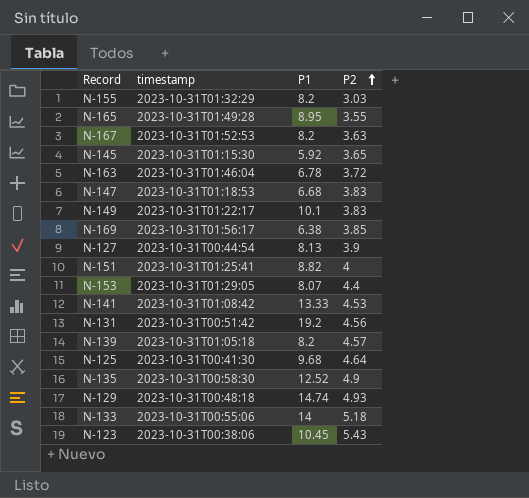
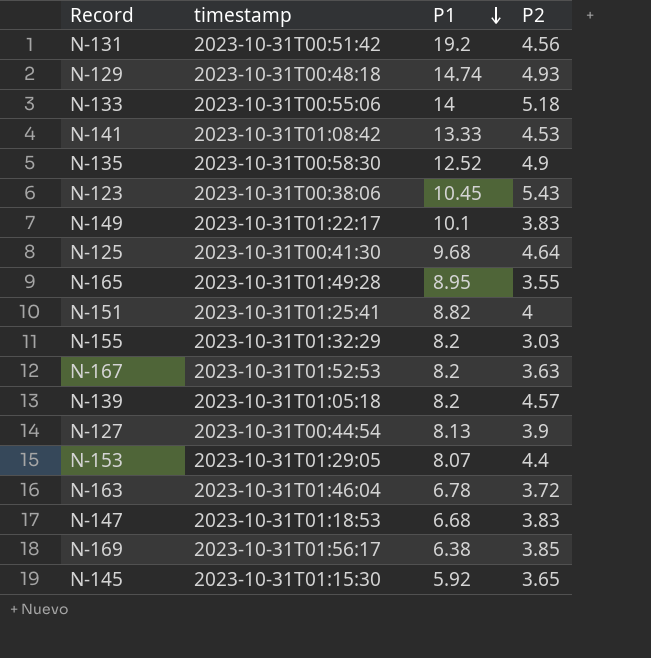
row order: P2 ascending -> P1 descending

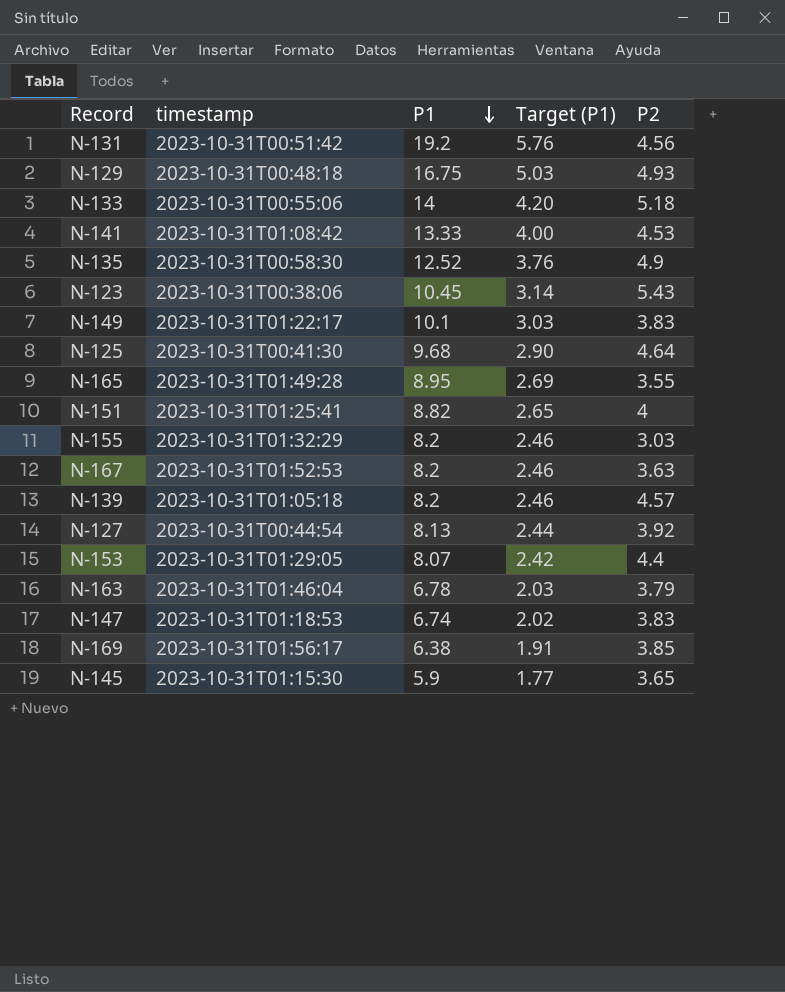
column Target (P1) | formula: none -> [P1] * 0.3
N-129 | P1: 14.74 -> 16.75
N-127 | P2: 3.9 -> 3.92
N-163 | P2: 3.72 -> 3.79
N-147 | P1: 6.68 -> 6.74
N-145 | P1: 5.92 -> 5.9

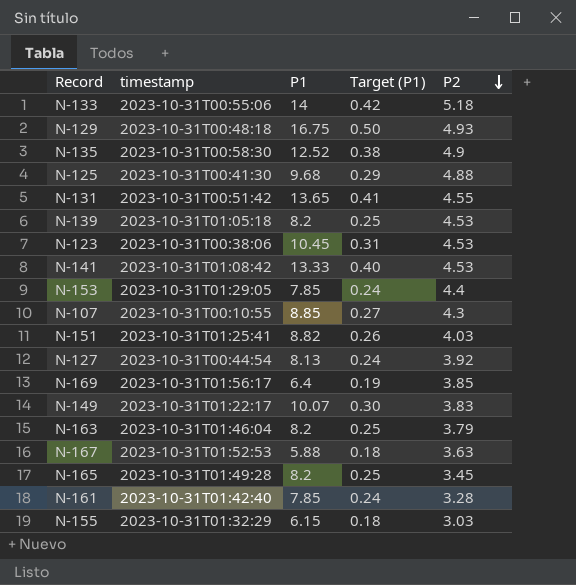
row order: P1 descending -> P2 descending
column Target (P1) | formula: [P1] * 0.3 -> [P1] * 0.03
row N-147: 2023-10-31T01:18:53 | 6.74 | 2.02 | 3.83 -> none
row N-145: 2023-10-31T01:15:30 | 5.9 | 1.77 | 3.65 -> none
N-125 | P2: 4.64 -> 4.88
N-131 | P1: 19.2 -> 13.65
N-131 | P2: 4.56 -> 4.55
N-139 | P2: 4.57 -> 4.53
N-123 | P2: 5.43 -> 4.53
N-153 | P1: 8.07 -> 7.85
row N-107: none -> 2023-10-31T00:10:55 | 8.85 | 0.27 | 4.3
N-151 | P2: 4 -> 4.03
N-169 | P1: 6.38 -> 6.4
N-149 | P1: 10.1 -> 10.07
N-163 | P1: 6.78 -> 8.2
N-167 | P1: 8.2 -> 5.88
N-165 | P1: 8.95 -> 8.2
N-165 | P2: 3.55 -> 3.45
row N-161: none -> 2023-10-31T01:42:40 | 7.85 | 0.24 | 3.28
N-155 | P1: 8.2 -> 6.15

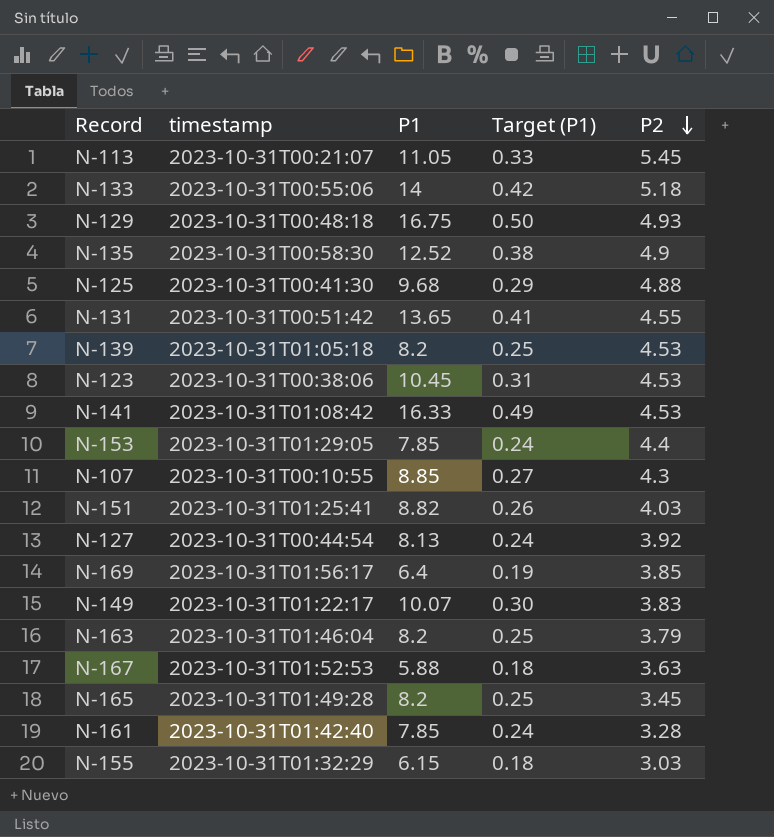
row N-113: none -> 2023-10-31T00:21:07 | 11.05 | 0.33 | 5.45
N-141 | P1: 13.33 -> 16.33
N-141 | Target (P1): 0.40 -> 0.49

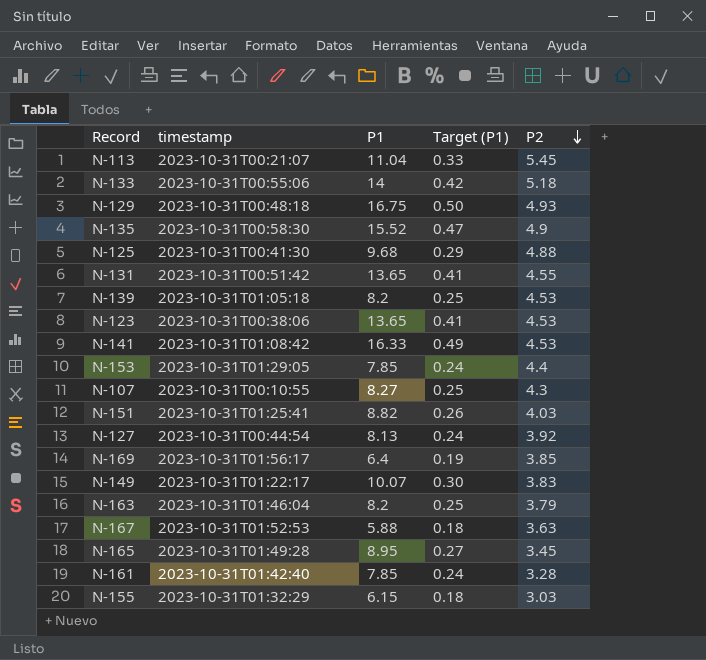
N-113 | P1: 11.05 -> 11.04
N-135 | P1: 12.52 -> 15.52
N-135 | Target (P1): 0.38 -> 0.47
N-123 | P1: 10.45 -> 13.65
N-123 | Target (P1): 0.31 -> 0.41
N-107 | P1: 8.85 -> 8.27
N-107 | Target (P1): 0.27 -> 0.25
N-165 | P1: 8.2 -> 8.95
N-165 | Target (P1): 0.25 -> 0.27

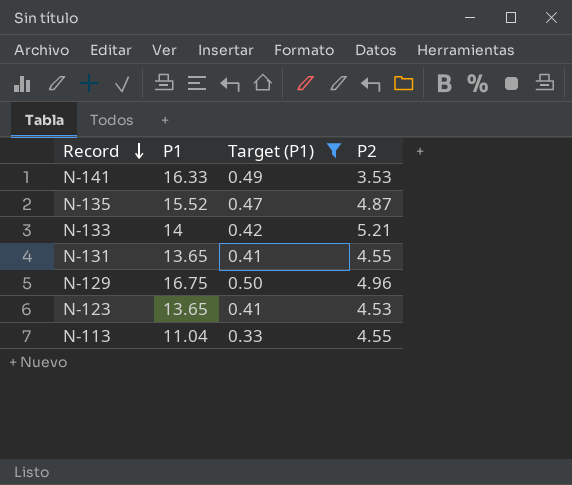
filter: none -> Target (P1) >= 0.33
row order: P2 descending -> Record descending
column timestamp | position: 2 -> none
N-141 | P2: 4.53 -> 3.53
N-135 | P2: 4.9 -> 4.87
N-133 | P2: 5.18 -> 5.21
N-129 | P2: 4.93 -> 4.96
N-113 | P2: 5.45 -> 4.55

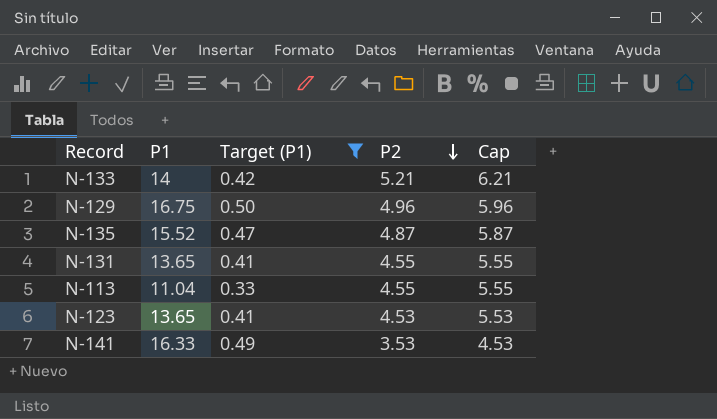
row order: Record descending -> P2 descending
column Cap | formula: none -> [P2] + 1

